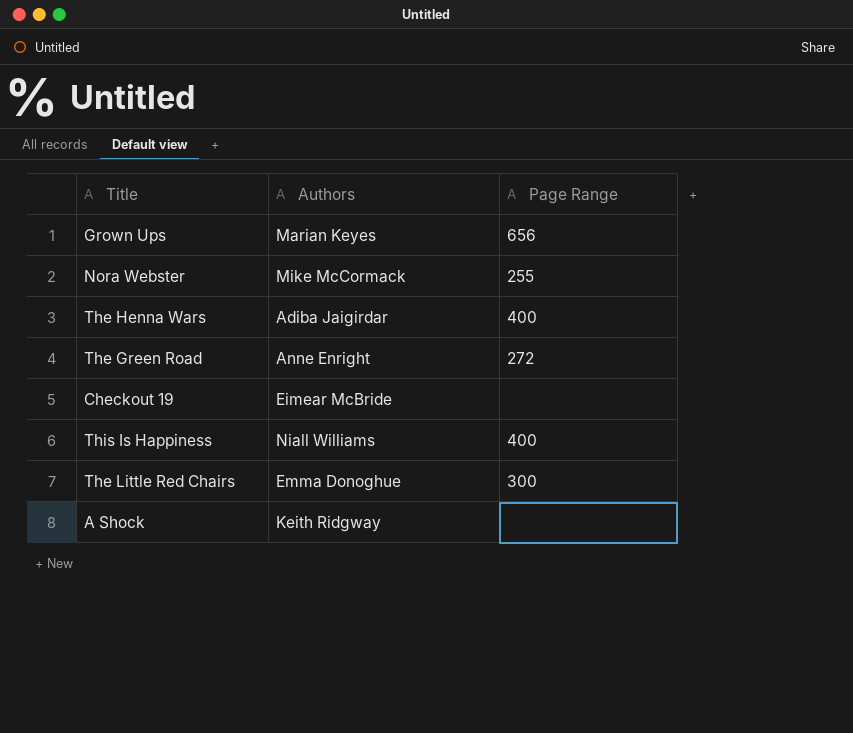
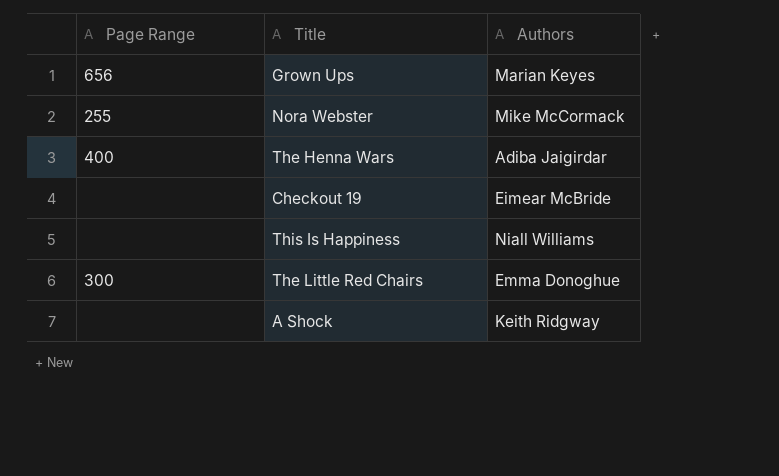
column Page Range | position: 3 -> 1
row The Green Road: Anne Enright | 272 -> none
This Is Happiness | Page Range: 400 -> none

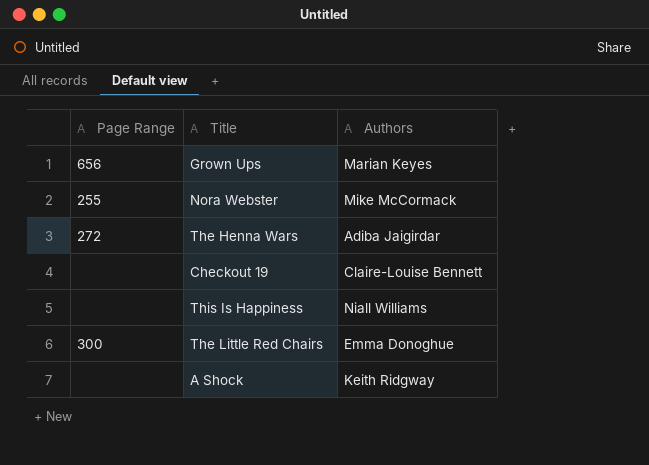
The Henna Wars | Page Range: 400 -> 272
Checkout 19 | Authors: Eimear McBride -> Claire-Louise Bennett

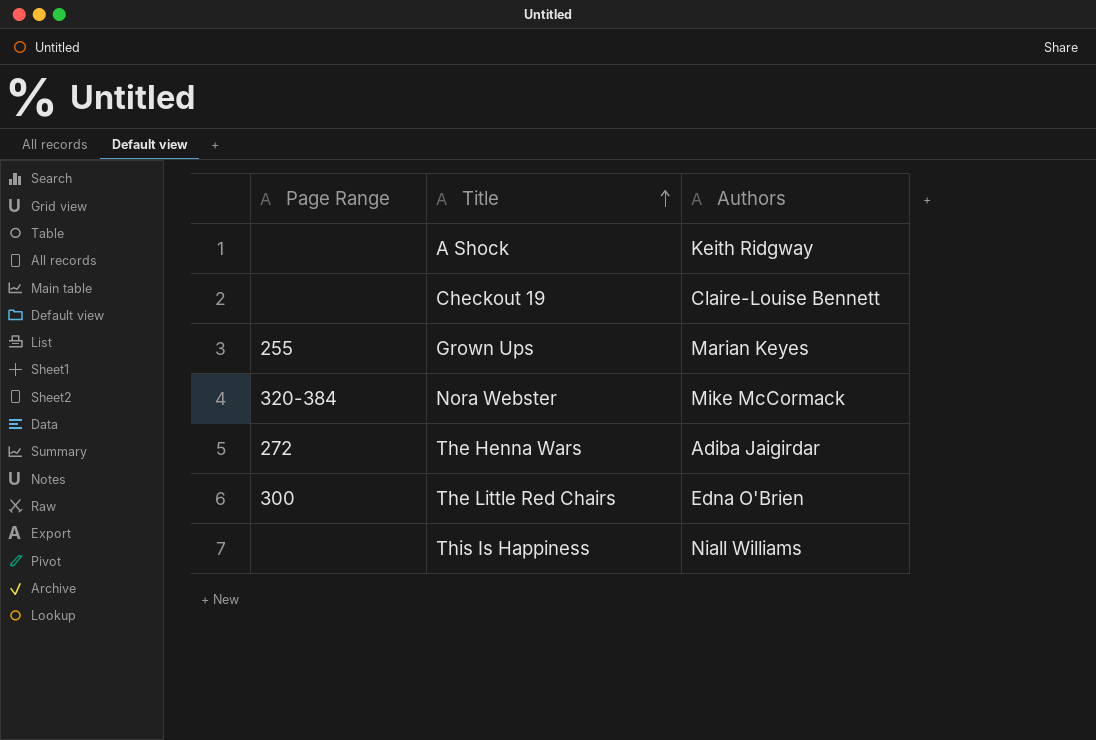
row order: none -> Title ascending
Grown Ups | Page Range: 656 -> 255
Nora Webster | Page Range: 255 -> 320-384
The Little Red Chairs | Authors: Emma Donoghue -> Edna O'Brien

